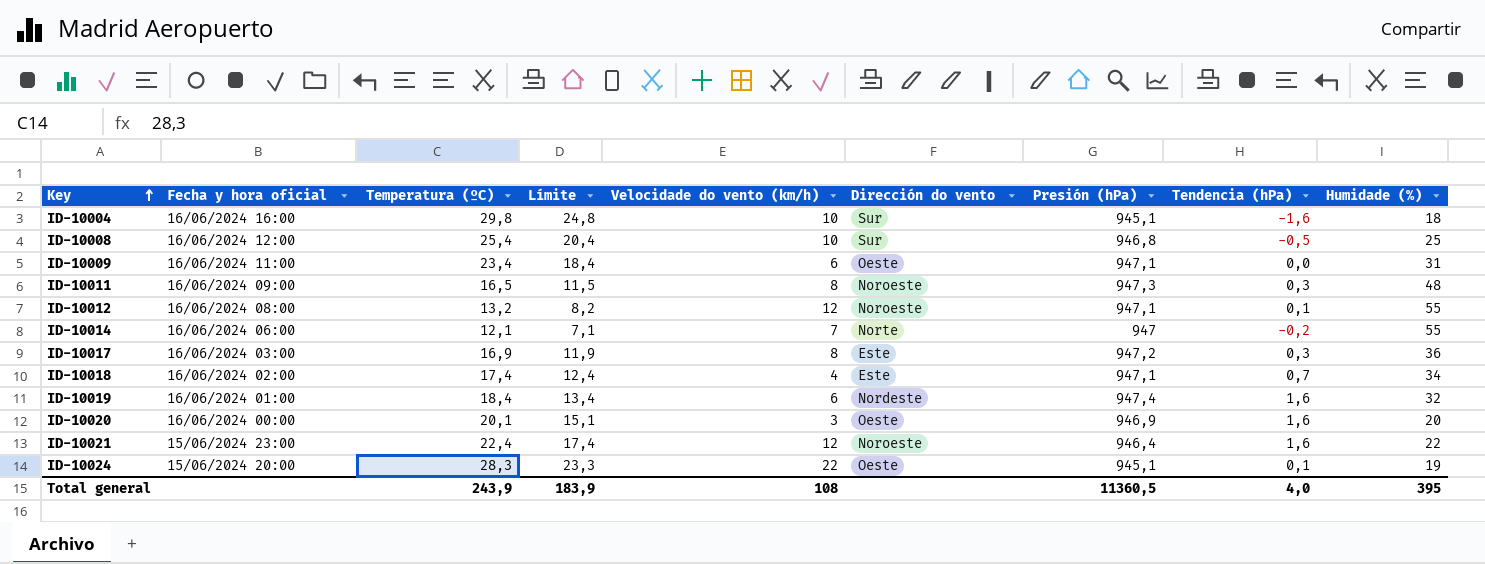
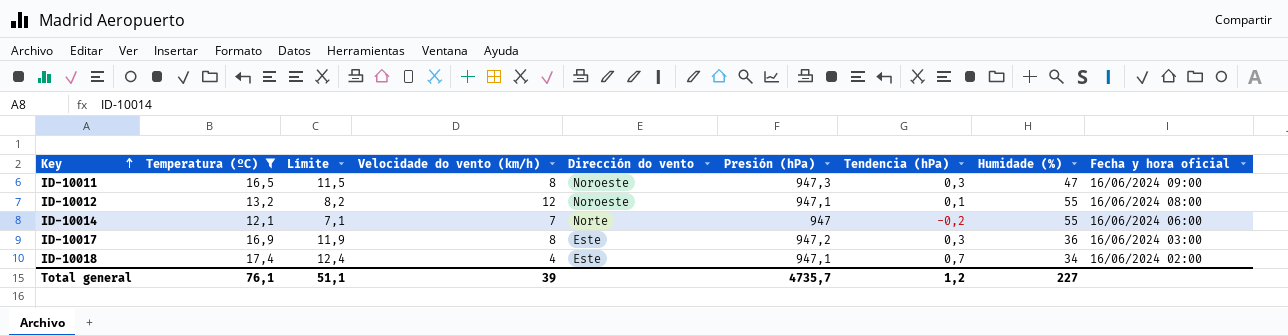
filter: none -> Temperatura (ºC) <= 17,4
column Fecha y hora oficial | position: 2 -> 9
ID-10011 | Humidade (%): 48 -> 47
Total general | Temperatura (ºC): 243,9 -> 76,1
Total general | Límite: 183,9 -> 51,1
Total general | Velocidade do vento (km/h): 108 -> 39
Total general | Presión (hPa): 11360,5 -> 4735,7
Total general | Tendencia (hPa): 4,0 -> 1,2
Total general | Humidade (%): 395 -> 227

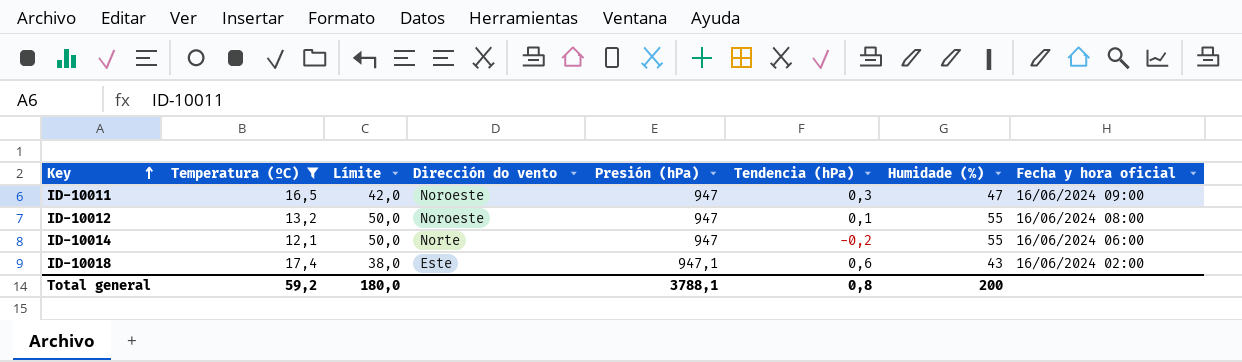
column Velocidade do vento (km/h) | position: 4 -> none
column Límite | formula: [Temperatura (ºC)] - 5 -> [Humidade (%)] - 5
row ID-10017: 16,9 | 11,9 | 8 | Este | 947,2 | 0,3 | 36 | 16/06/2024 03:00 -> none
ID-10011 | Presión (hPa): 947,3 -> 947
ID-10012 | Presión (hPa): 947,1 -> 947
ID-10018 | Tendencia (hPa): 0,7 -> 0,6
ID-10018 | Humidade (%): 34 -> 43
Total general | Temperatura (ºC): 76,1 -> 59,2
Total general | Límite: 51,1 -> 180,0
Total general | Presión (hPa): 4735,7 -> 3788,1
Total general | Tendencia (hPa): 1,2 -> 0,8
Total general | Humidade (%): 227 -> 200

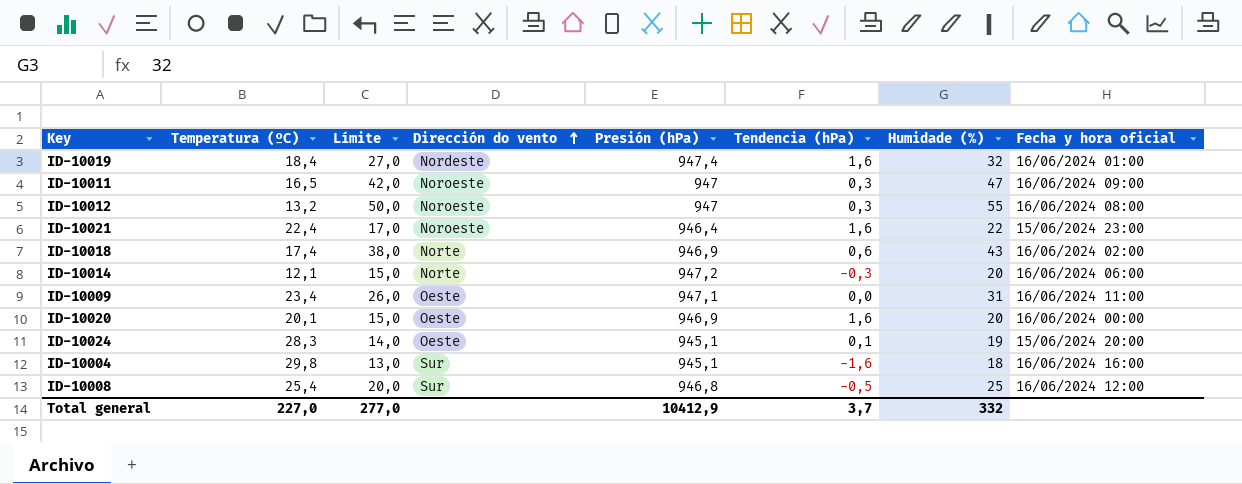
filter: Temperatura (ºC) <= 17,4 -> none
row order: Key ascending -> Dirección do vento ascending
ID-10012 | Tendencia (hPa): 0,1 -> 0,3
ID-10018 | Dirección do vento: Este -> Norte
ID-10018 | Presión (hPa): 947,1 -> 946,9
ID-10014 | Límite: 50,0 -> 15,0
ID-10014 | Presión (hPa): 947 -> 947,2
ID-10014 | Tendencia (hPa): -0,2 -> -0,3
ID-10014 | Humidade (%): 55 -> 20
Total general | Temperatura (ºC): 59,2 -> 227,0
Total general | Límite: 180,0 -> 277,0
Total general | Presión (hPa): 3788,1 -> 10412,9
Total general | Tendencia (hPa): 0,8 -> 3,7
Total general | Humidade (%): 200 -> 332

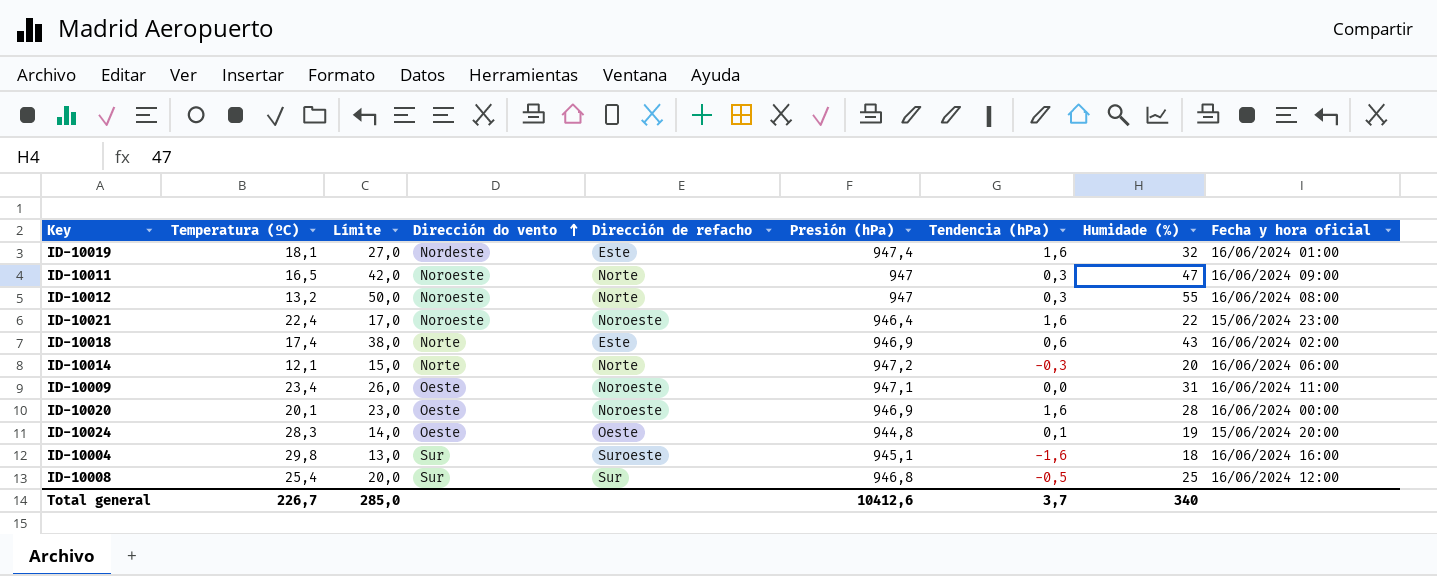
column Dirección de refacho | position: none -> 5
ID-10019 | Temperatura (ºC): 18,4 -> 18,1
ID-10020 | Límite: 15,0 -> 23,0
ID-10020 | Humidade (%): 20 -> 28
ID-10024 | Presión (hPa): 945,1 -> 944,8
Total general | Temperatura (ºC): 227,0 -> 226,7
Total general | Límite: 277,0 -> 285,0
Total general | Presión (hPa): 10412,9 -> 10412,6
Total general | Humidade (%): 332 -> 340

